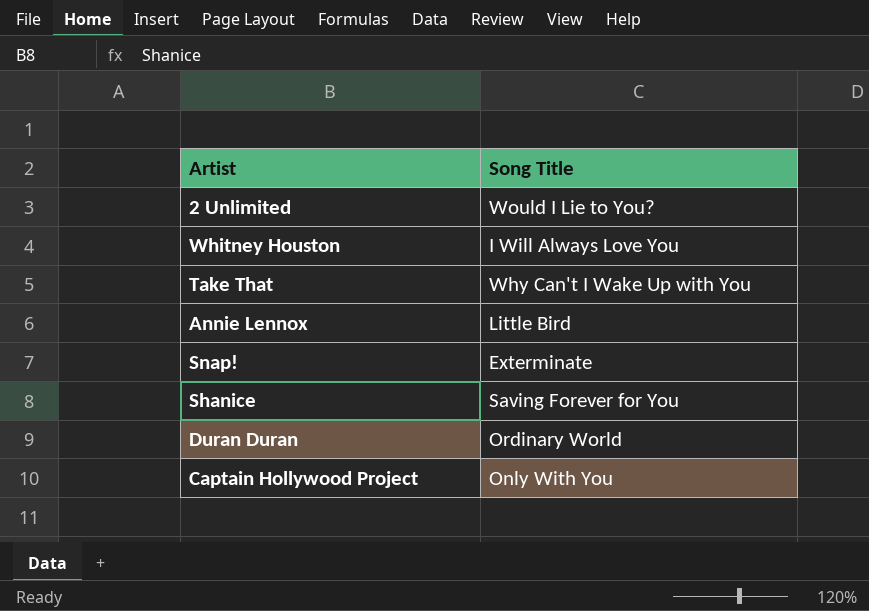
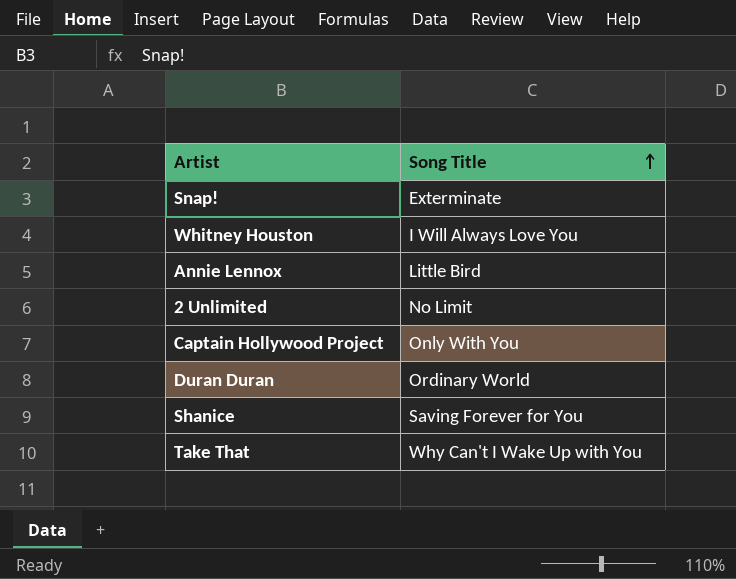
row order: none -> Song Title ascending
2 Unlimited | Song Title: Would I Lie to You? -> No Limit

